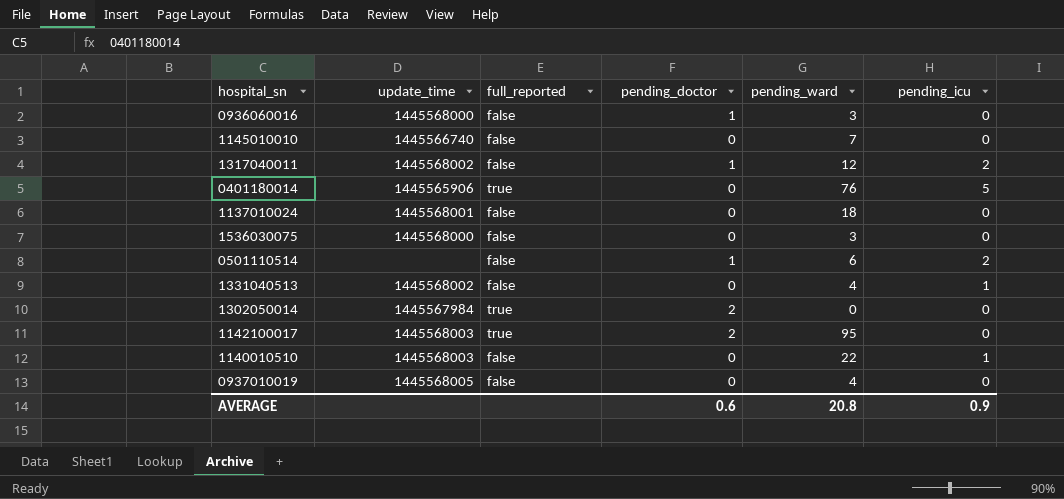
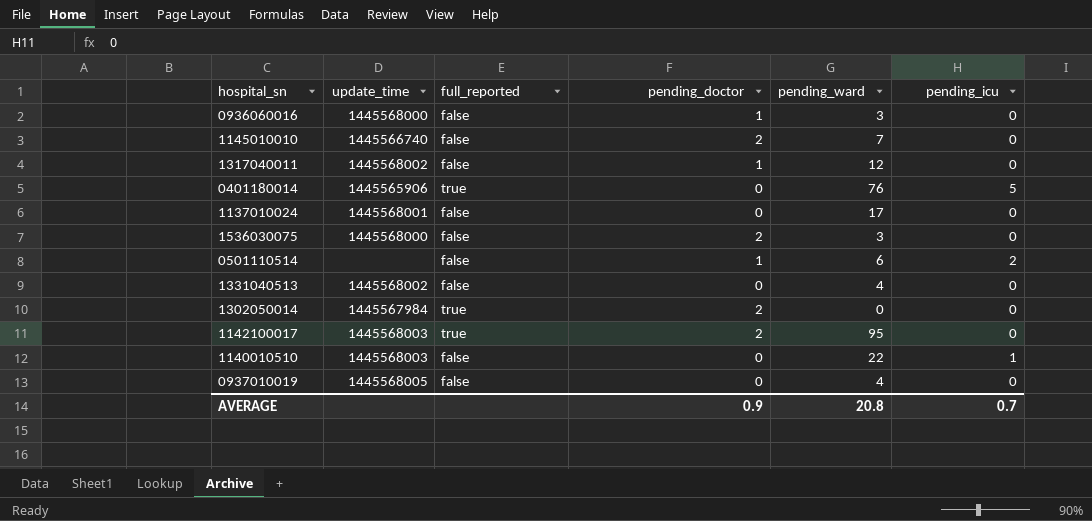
1145010010 | pending_doctor: 0 -> 2
1317040011 | pending_icu: 2 -> 0
1137010024 | pending_ward: 18 -> 17
1536030075 | pending_doctor: 0 -> 2
1331040513 | pending_icu: 1 -> 0
AVERAGE | pending_doctor: 0.6 -> 0.9
AVERAGE | pending_icu: 0.9 -> 0.7

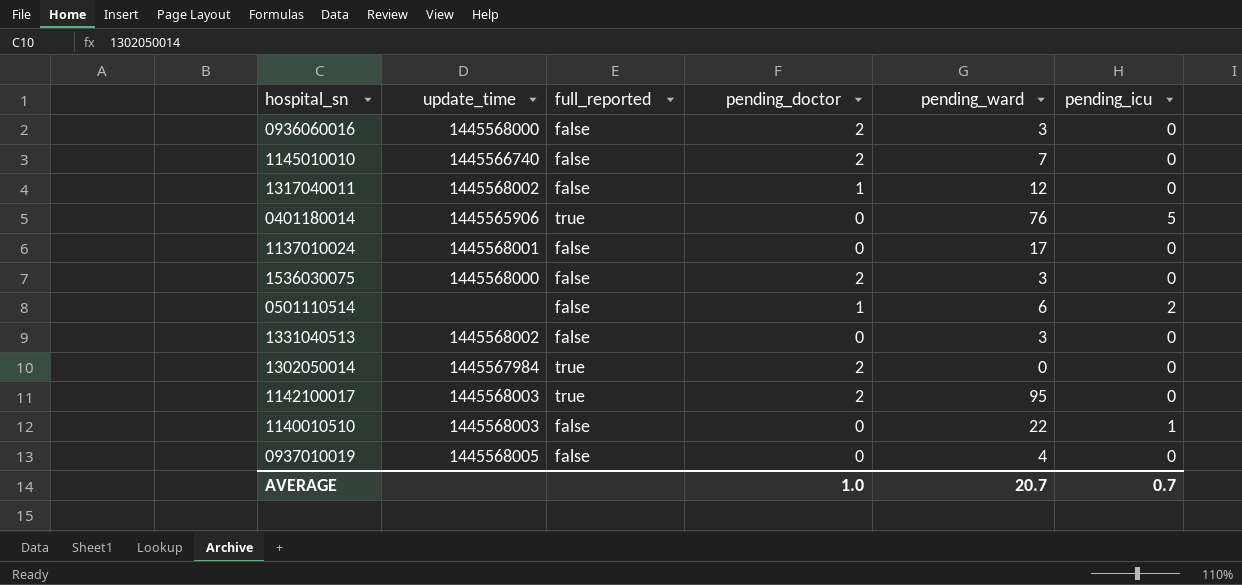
0936060016 | pending_doctor: 1 -> 2
1331040513 | pending_ward: 4 -> 3
AVERAGE | pending_doctor: 0.9 -> 1.0
AVERAGE | pending_ward: 20.8 -> 20.7

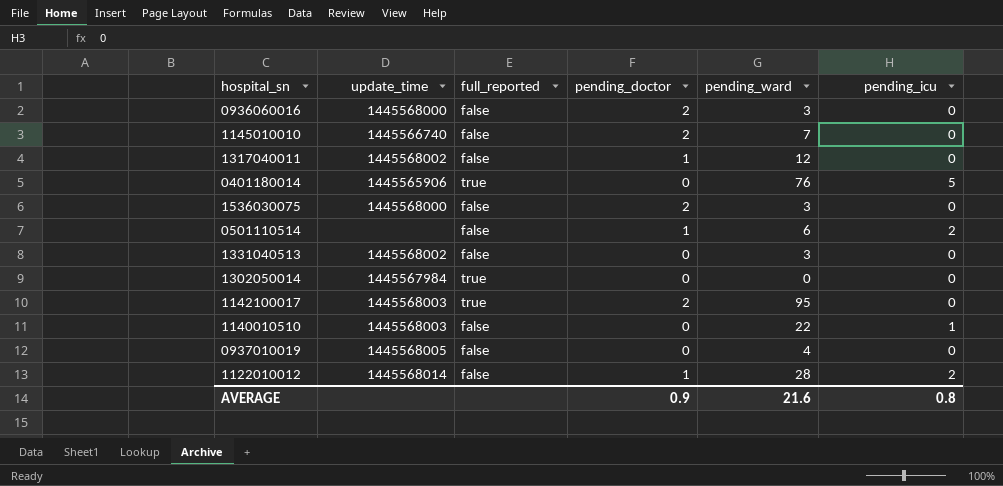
row 1137010024: 1445568001 | false | 0 | 17 | 0 -> none
1302050014 | pending_doctor: 2 -> 0
row 1122010012: none -> 1445568014 | false | 1 | 28 | 2
AVERAGE | pending_doctor: 1.0 -> 0.9
AVERAGE | pending_ward: 20.7 -> 21.6
AVERAGE | pending_icu: 0.7 -> 0.8

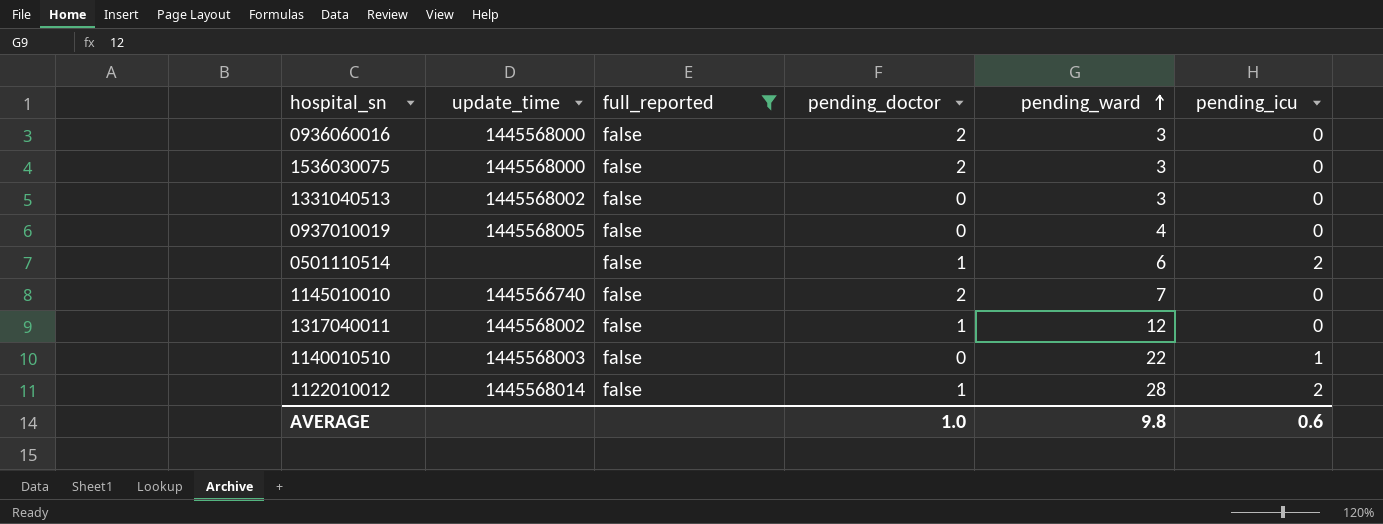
filter: none -> full_reported = false
row order: none -> pending_ward ascending
AVERAGE | pending_doctor: 0.9 -> 1.0
AVERAGE | pending_ward: 21.6 -> 9.8
AVERAGE | pending_icu: 0.8 -> 0.6

